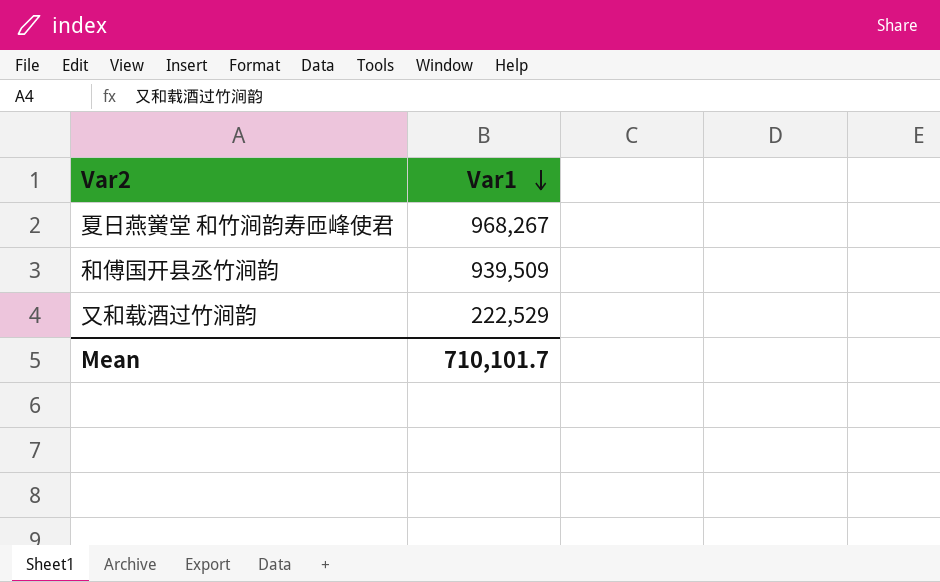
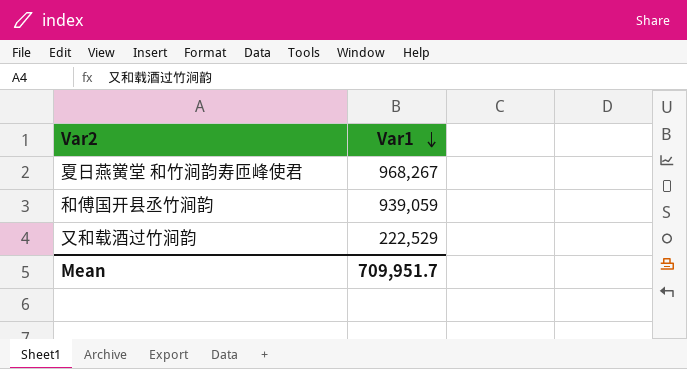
和傅国开县丞竹涧韵 | Var1: 939,509 -> 939,059
Mean | Var1: 710,101.7 -> 709,951.7

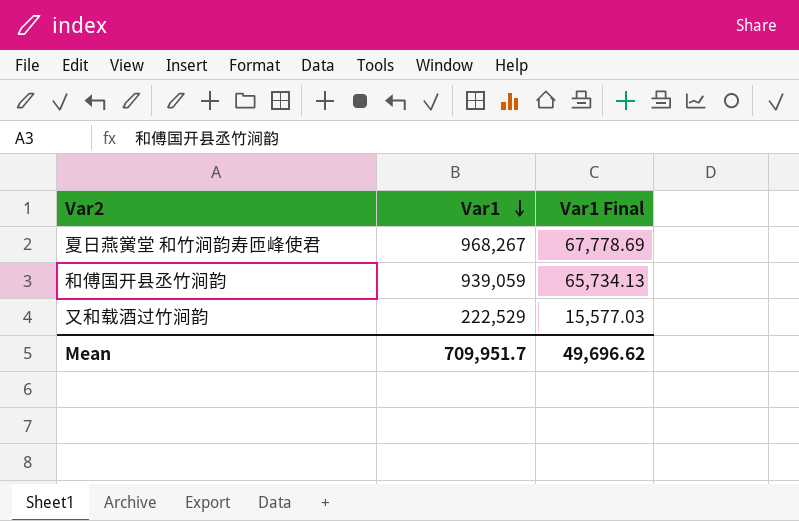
column Var1 Final | formula: none -> [Var1] * 0.07

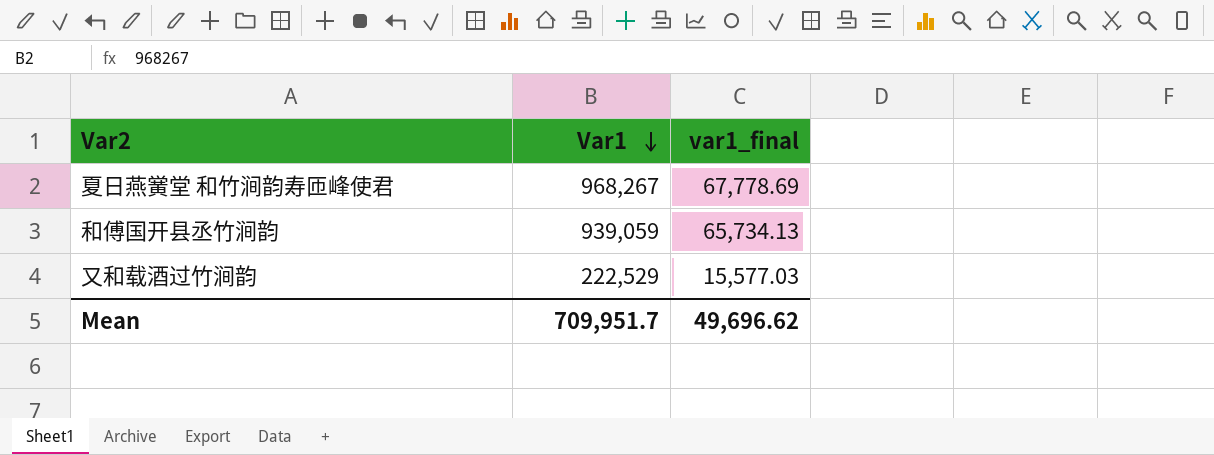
column name: Var1 Final -> var1_final

